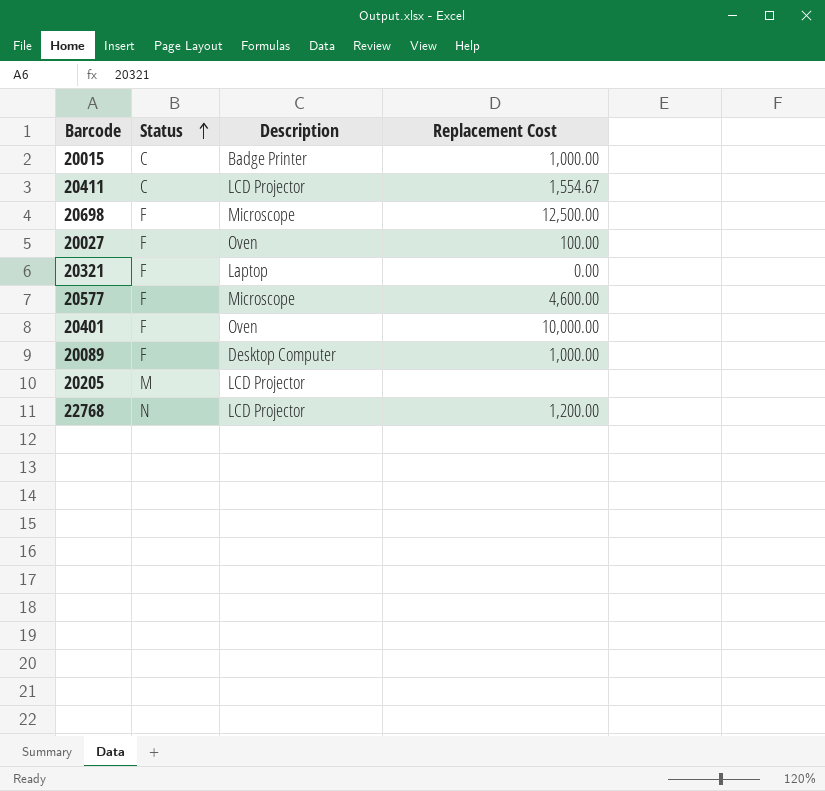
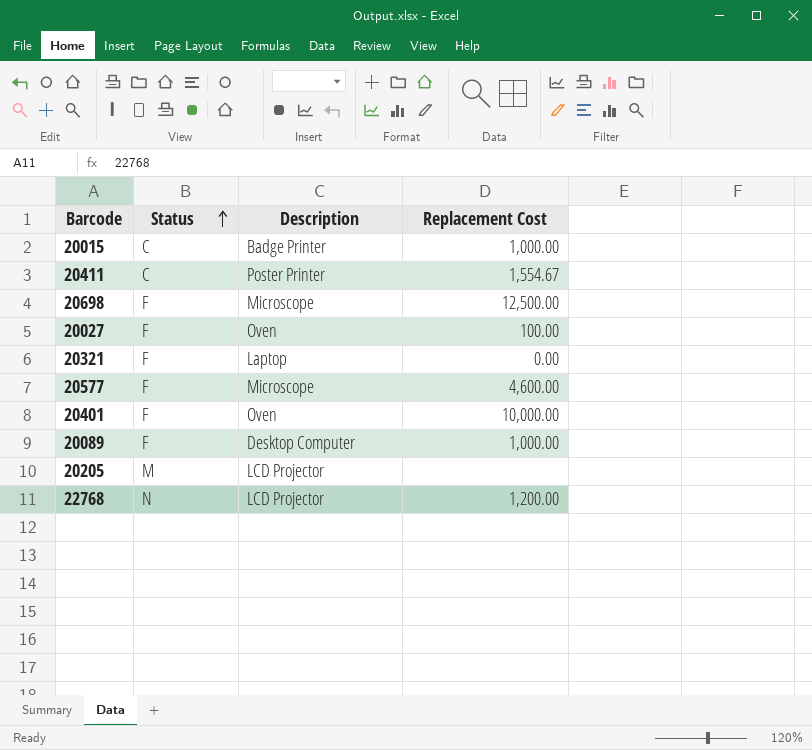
20411 | Description: LCD Projector -> Poster Printer

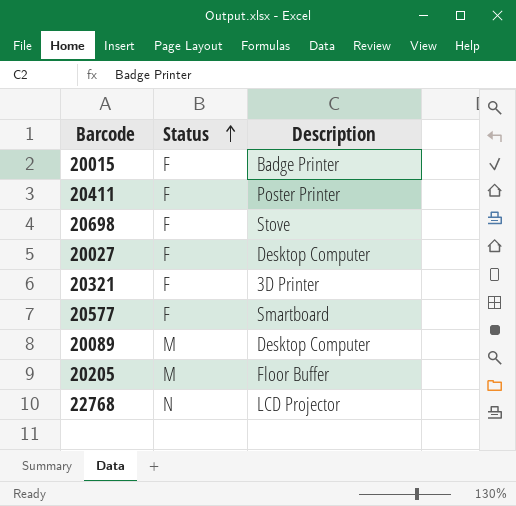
column Replacement Cost | position: 4 -> none
row 20401: F | Oven | 10,000.00 -> none
20015 | Status: C -> F
20411 | Status: C -> F
20698 | Description: Microscope -> Stove
20027 | Description: Oven -> Desktop Computer
20321 | Description: Laptop -> 3D Printer
20577 | Description: Microscope -> Smartboard
20089 | Status: F -> M
20205 | Description: LCD Projector -> Floor Buffer

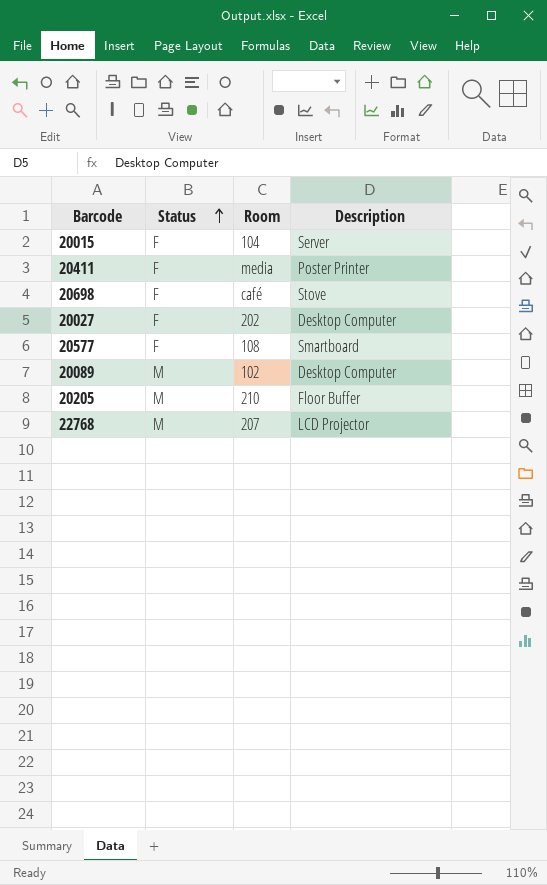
column Room | position: none -> 3
row 20321: F | 3D Printer -> none
20015 | Description: Badge Printer -> Server
22768 | Status: N -> M

